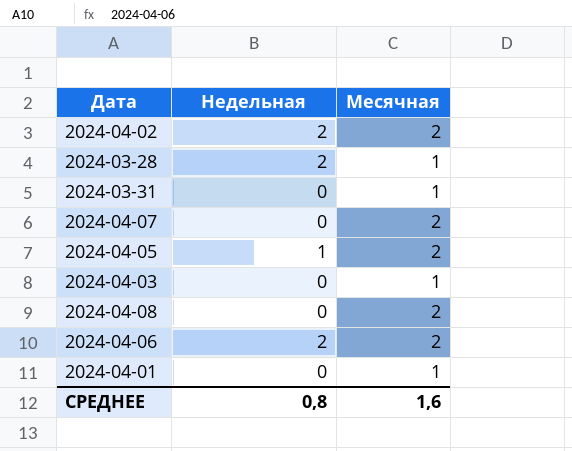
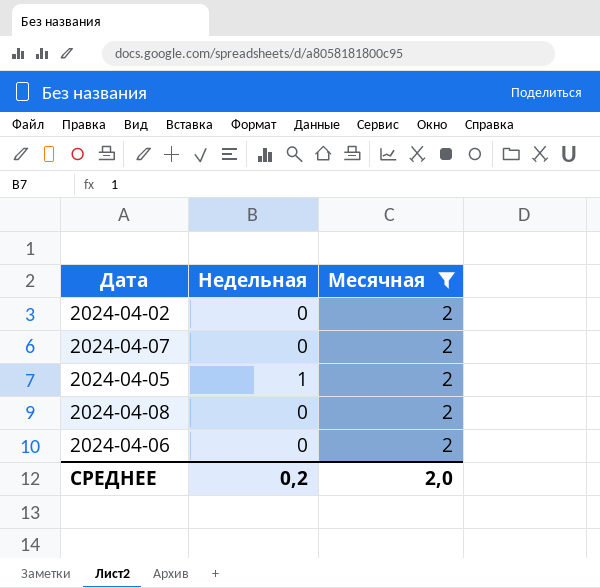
filter: none -> Месячная = 2
2024-04-02 | Недельная: 2 -> 0
2024-04-06 | Недельная: 2 -> 0
СРЕДНЕЕ | Недельная: 0,8 -> 0,2
СРЕДНЕЕ | Месячная: 1,6 -> 2,0

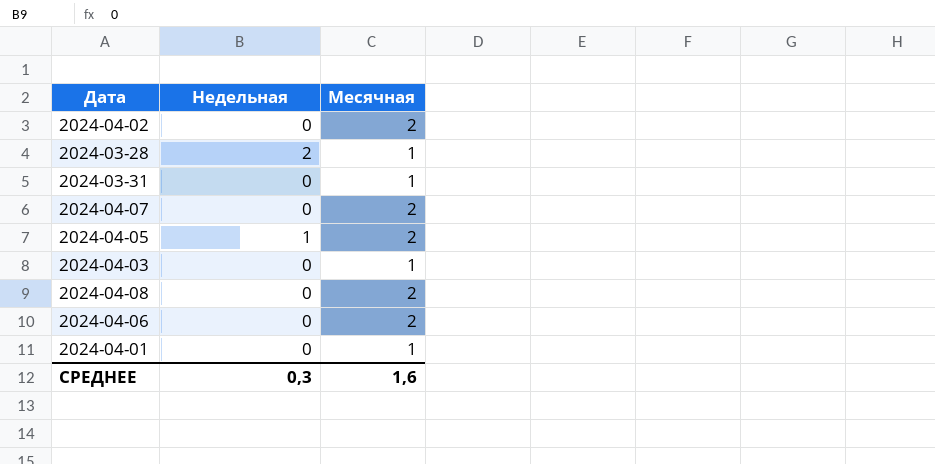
filter: Месячная = 2 -> none
СРЕДНЕЕ | Недельная: 0,2 -> 0,3
СРЕДНЕЕ | Месячная: 2,0 -> 1,6

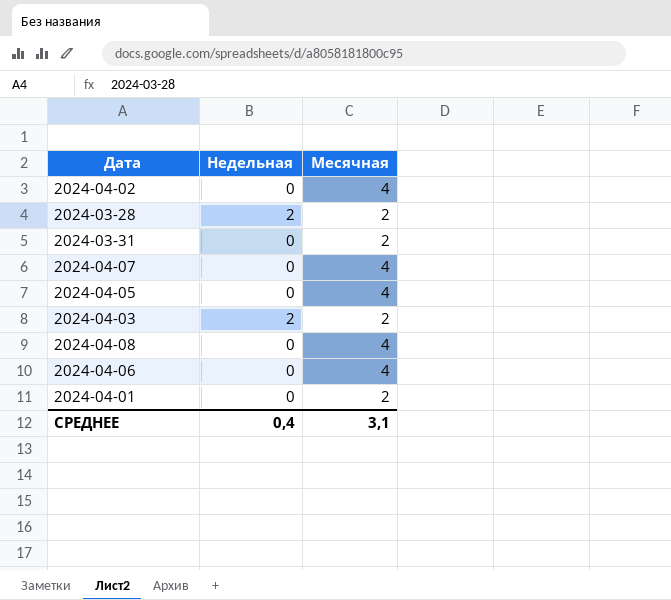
2024-04-02 | Месячная: 2 -> 4
2024-03-28 | Месячная: 1 -> 2
2024-03-31 | Месячная: 1 -> 2
2024-04-07 | Месячная: 2 -> 4
2024-04-05 | Недельная: 1 -> 0
2024-04-05 | Месячная: 2 -> 4
2024-04-03 | Недельная: 0 -> 2
2024-04-03 | Месячная: 1 -> 2
2024-04-08 | Месячная: 2 -> 4
2024-04-06 | Месячная: 2 -> 4
2024-04-01 | Месячная: 1 -> 2
СРЕДНЕЕ | Недельная: 0,3 -> 0,4
СРЕДНЕЕ | Месячная: 1,6 -> 3,1

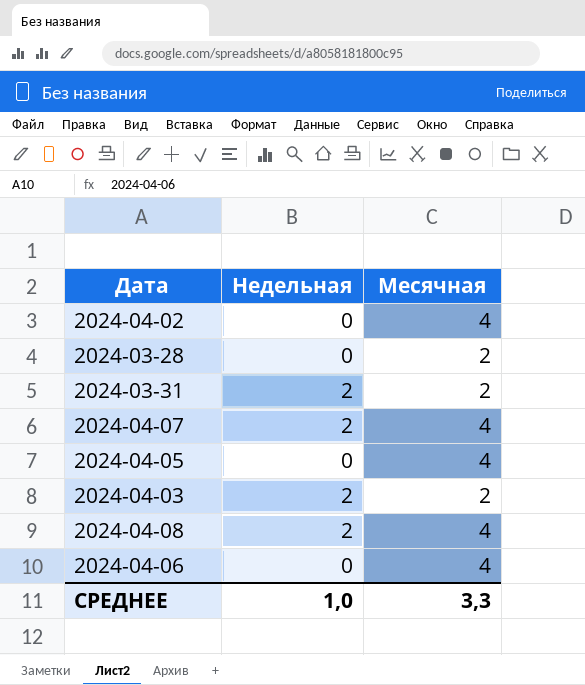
row 2024-04-01: 0 | 2 -> none
2024-03-28 | Недельная: 2 -> 0
2024-03-31 | Недельная: 0 -> 2
2024-04-07 | Недельная: 0 -> 2
2024-04-08 | Недельная: 0 -> 2
СРЕДНЕЕ | Недельная: 0,4 -> 1,0
СРЕДНЕЕ | Месячная: 3,1 -> 3,3

